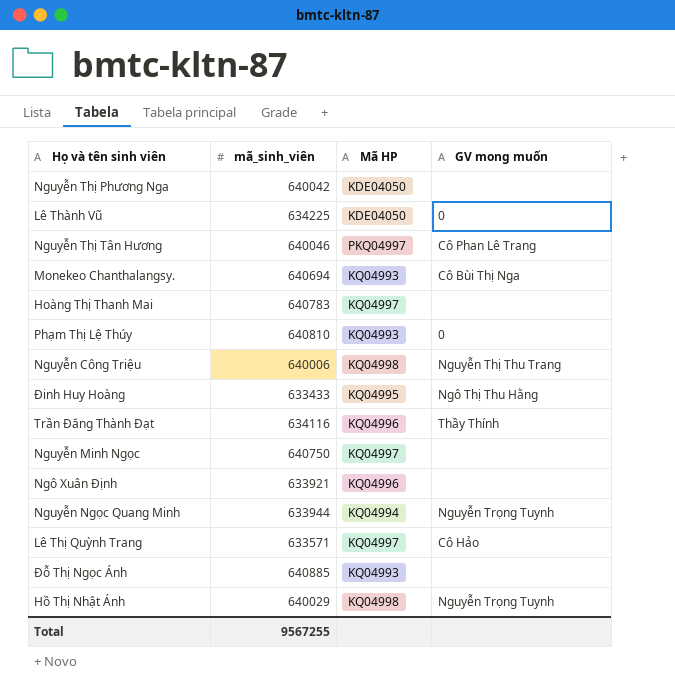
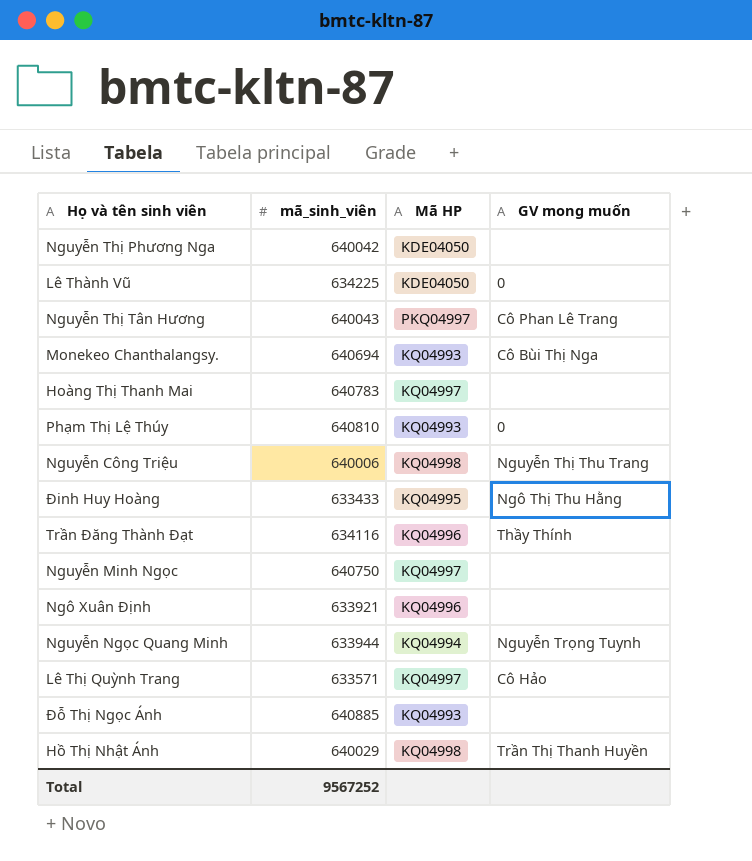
Nguyễn Thị Tân Hương | mã_sinh_viên: 640046 -> 640043
Hồ Thị Nhật Ánh | GV mong muốn: Nguyễn Trọng Tuynh -> Trần Thị Thanh Huyền
Total | mã_sinh_viên: 9567255 -> 9567252

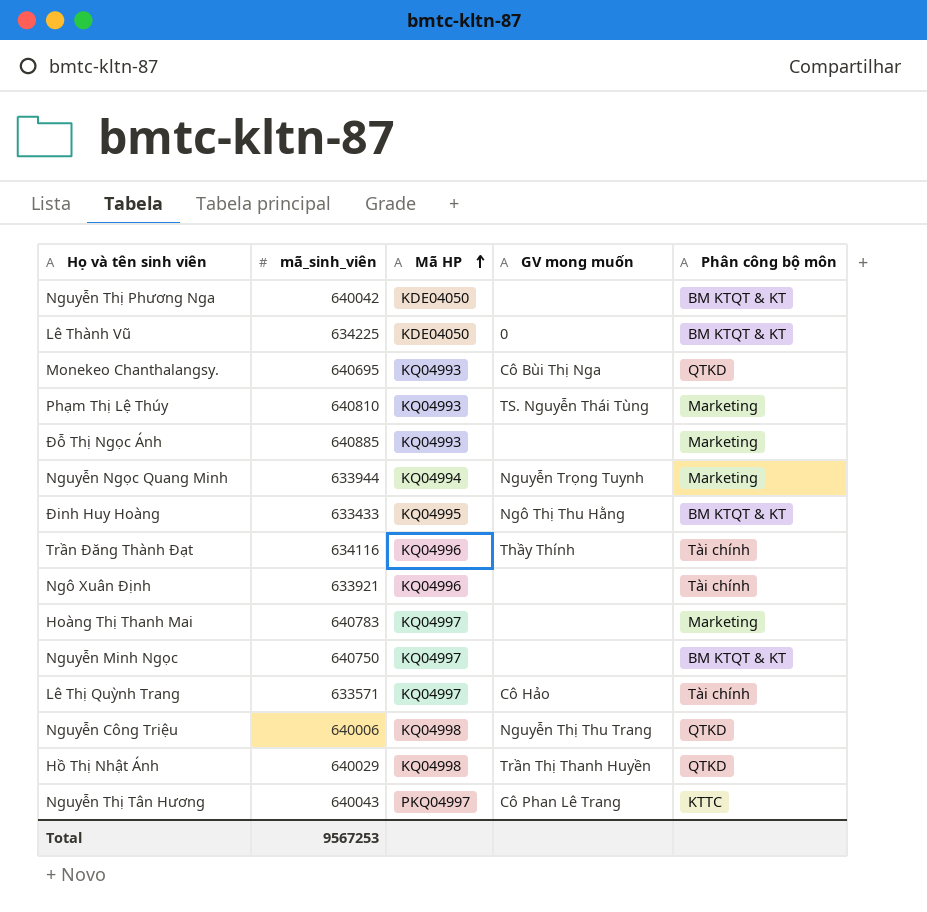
row order: none -> Mã HP ascending
column Phân công bộ môn | position: none -> 5
Monekeo Chanthalangsy. | mã_sinh_viên: 640694 -> 640695
Phạm Thị Lệ Thúy | GV mong muốn: 0 -> TS. Nguyễn Thái Tùng
Total | mã_sinh_viên: 9567252 -> 9567253

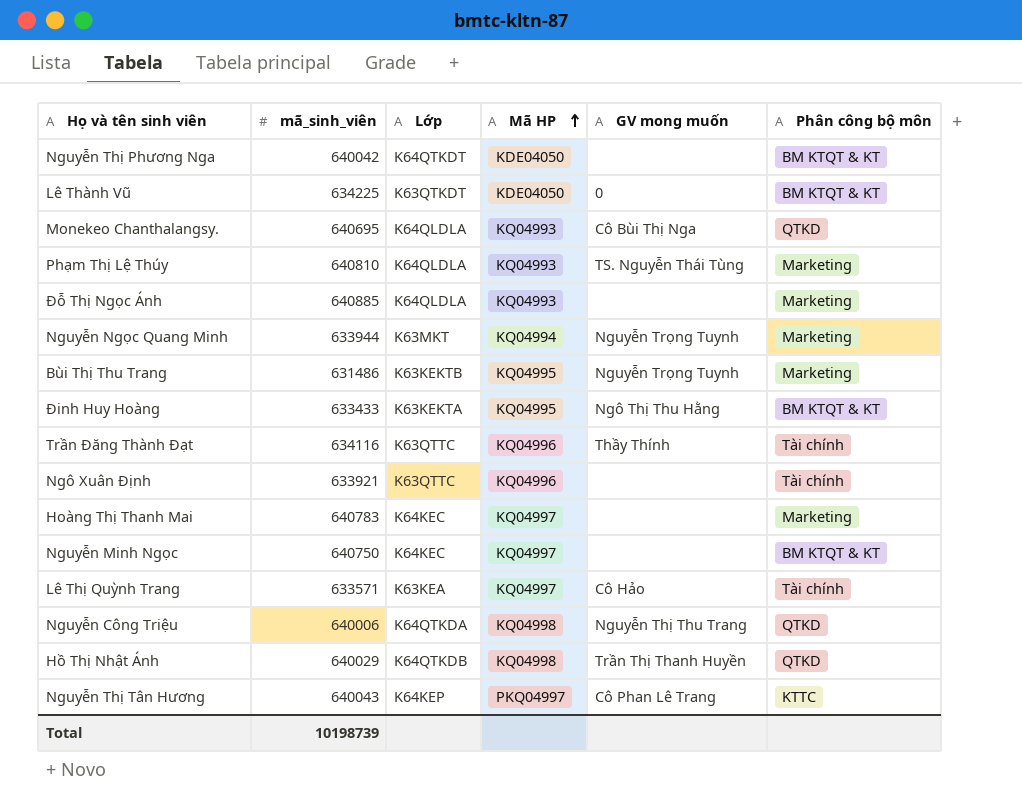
column Lớp | position: none -> 3
row Bùi Thị Thu Trang: none -> 631486 | K63KEKTB | KQ04995 | Nguyễn Trọng Tuynh | Marketing
Total | mã_sinh_viên: 9567253 -> 10198739

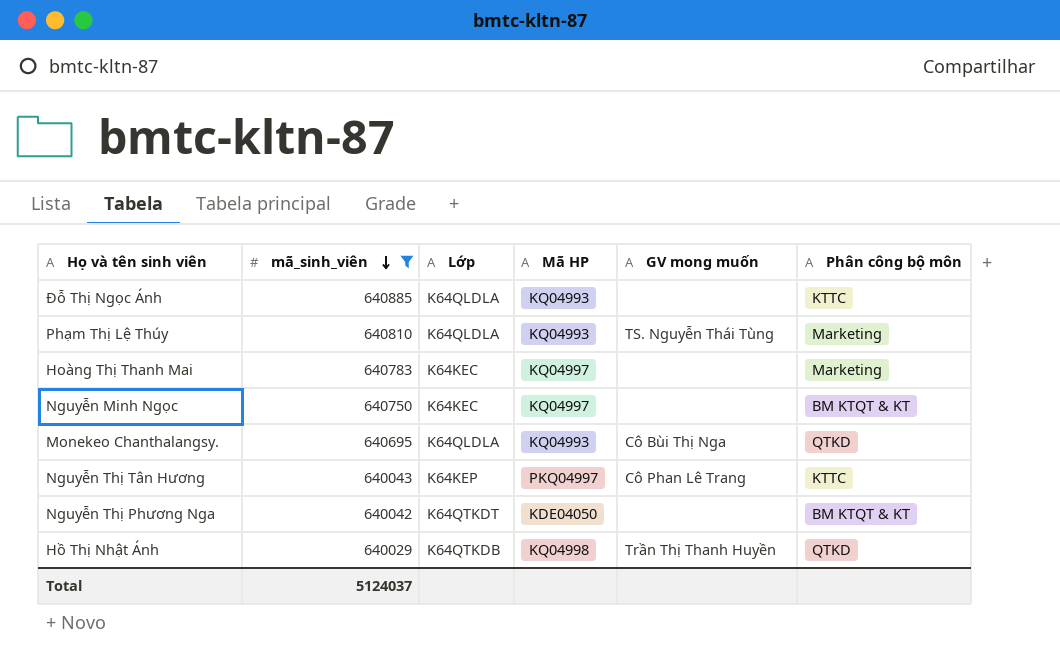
filter: none -> mã_sinh_viên >= 640029
row order: Mã HP ascending -> mã_sinh_viên descending
Đỗ Thị Ngọc Ánh | Phân công bộ môn: Marketing -> KTTC
Total | mã_sinh_viên: 10198739 -> 5124037

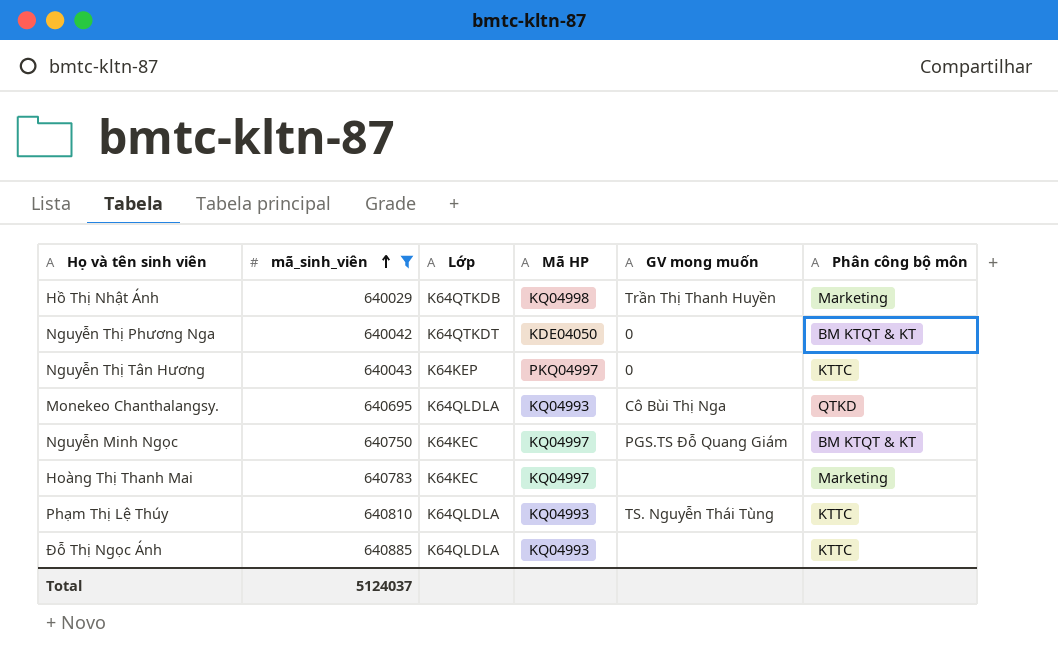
row order: mã_sinh_viên descending -> mã_sinh_viên ascending
Hồ Thị Nhật Ánh | Phân công bộ môn: QTKD -> Marketing
Nguyễn Thị Phương Nga | GV mong muốn: none -> 0
Nguyễn Thị Tân Hương | GV mong muốn: Cô Phan Lê Trang -> 0
Nguyễn Minh Ngọc | GV mong muốn: none -> PGS.TS Đỗ Quang Giám
Phạm Thị Lệ Thúy | Phân công bộ môn: Marketing -> KTTC

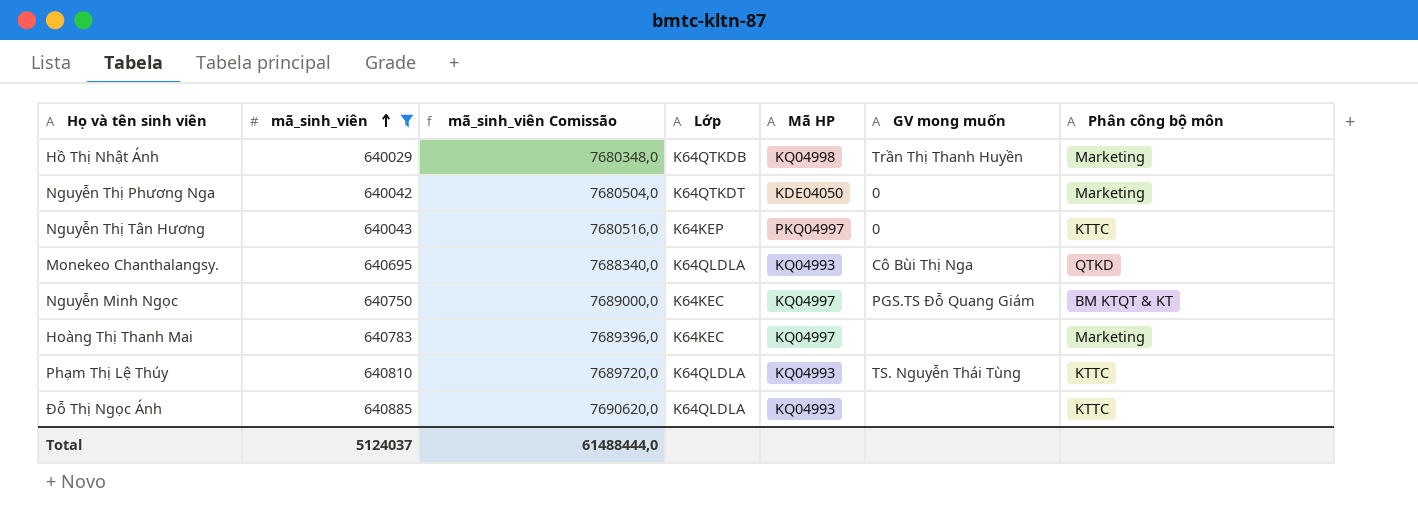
column mã_sinh_viên Comissão | formula: none -> [mã_sinh_viên] * 12
Nguyễn Thị Phương Nga | Phân công bộ môn: BM KTQT & KT -> Marketing

